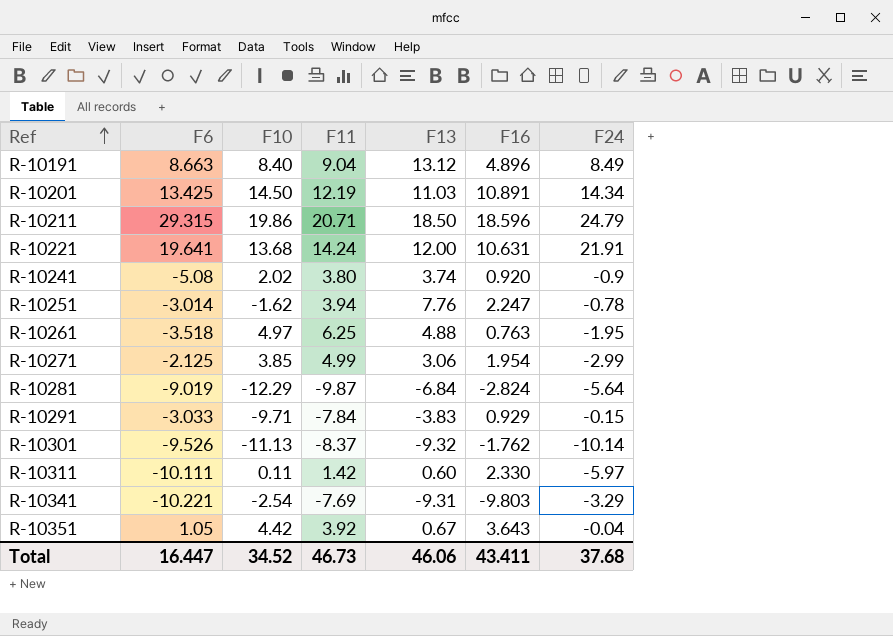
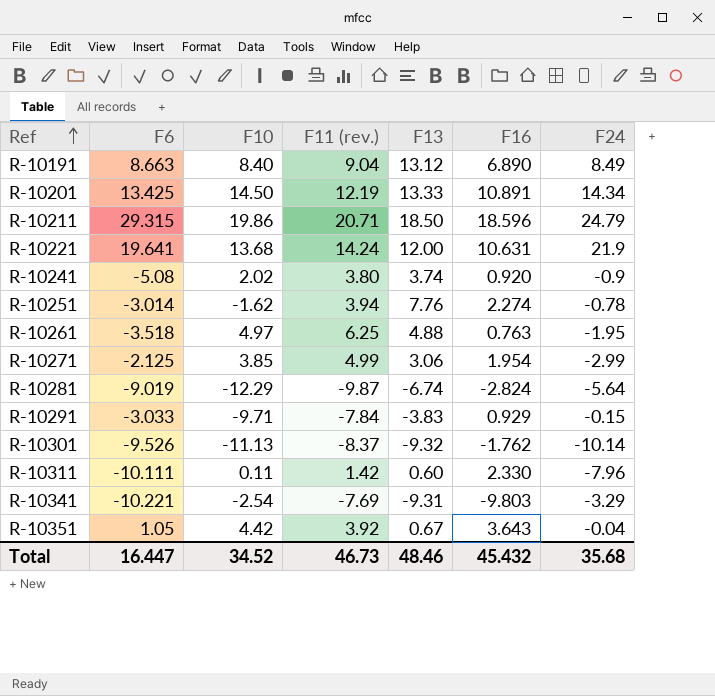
column name: F11 -> F11 (rev.)
R-10191 | F16: 4.896 -> 6.890
R-10201 | F13: 11.03 -> 13.33
R-10221 | F24: 21.91 -> 21.9
R-10251 | F16: 2.247 -> 2.274
R-10281 | F13: -6.84 -> -6.74
R-10311 | F24: -5.97 -> -7.96
Total | F13: 46.06 -> 48.46
Total | F16: 43.411 -> 45.432
Total | F24: 37.68 -> 35.68

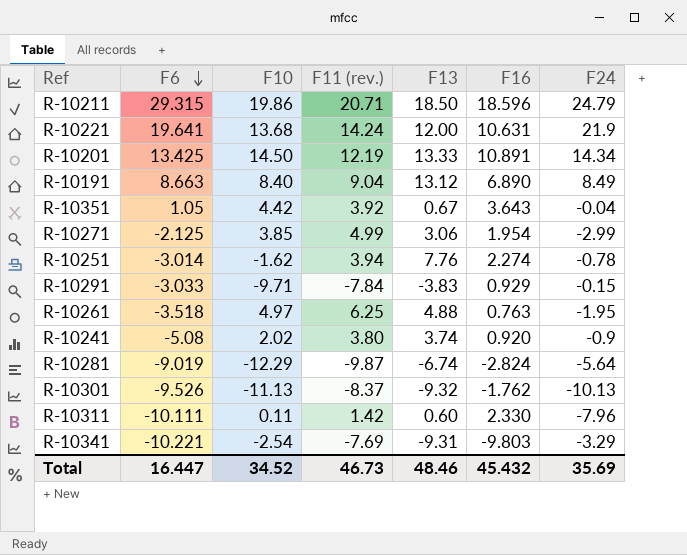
row order: Ref ascending -> F6 descending
R-10301 | F24: -10.14 -> -10.13
Total | F24: 35.68 -> 35.69

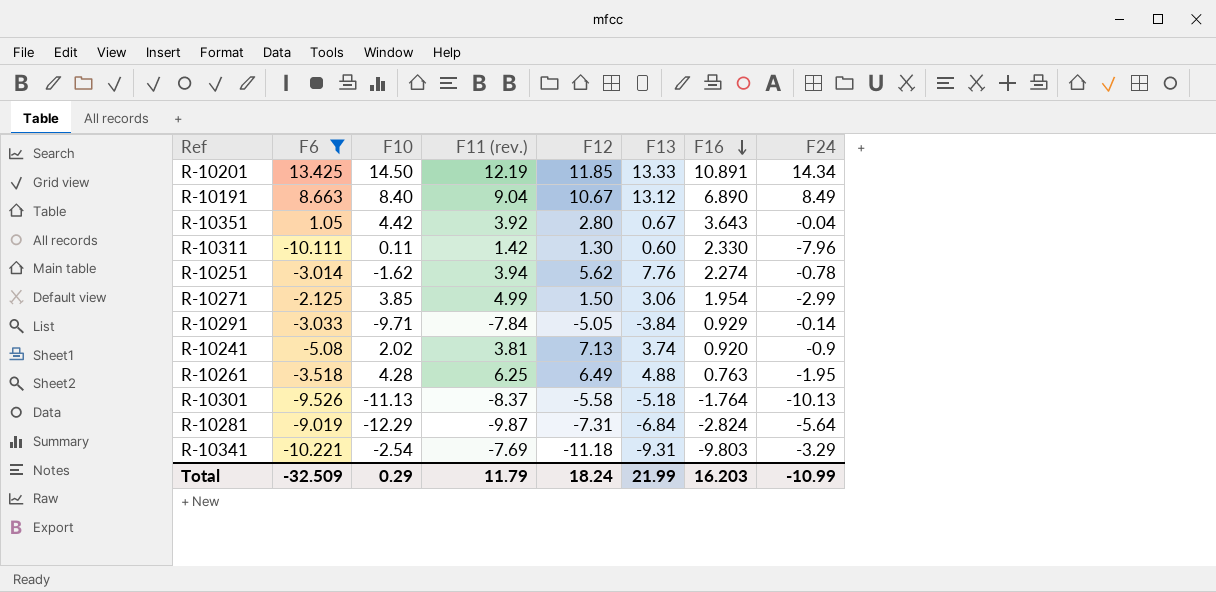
filter: none -> F6 <= 13.425
row order: F6 descending -> F16 descending
column F12 | position: none -> 5
R-10291 | F13: -3.83 -> -3.84
R-10291 | F24: -0.15 -> -0.14
R-10241 | F11 (rev.): 3.80 -> 3.81
R-10261 | F10: 4.97 -> 4.28
R-10301 | F13: -9.32 -> -5.18
R-10301 | F16: -1.762 -> -1.764
R-10281 | F13: -6.74 -> -6.84
Total | F6: 16.447 -> -32.509
Total | F10: 34.52 -> 0.29
Total | F11 (rev.): 46.73 -> 11.79
Total | F13: 48.46 -> 21.99
Total | F16: 45.432 -> 16.203
Total | F24: 35.69 -> -10.99

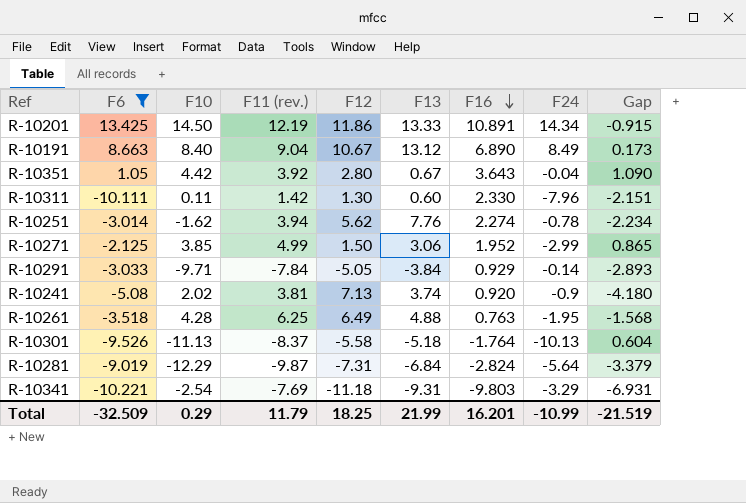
column Gap | formula: none -> [F6] - [F24]
R-10201 | F12: 11.85 -> 11.86
R-10271 | F16: 1.954 -> 1.952
Total | F12: 18.24 -> 18.25
Total | F16: 16.203 -> 16.201

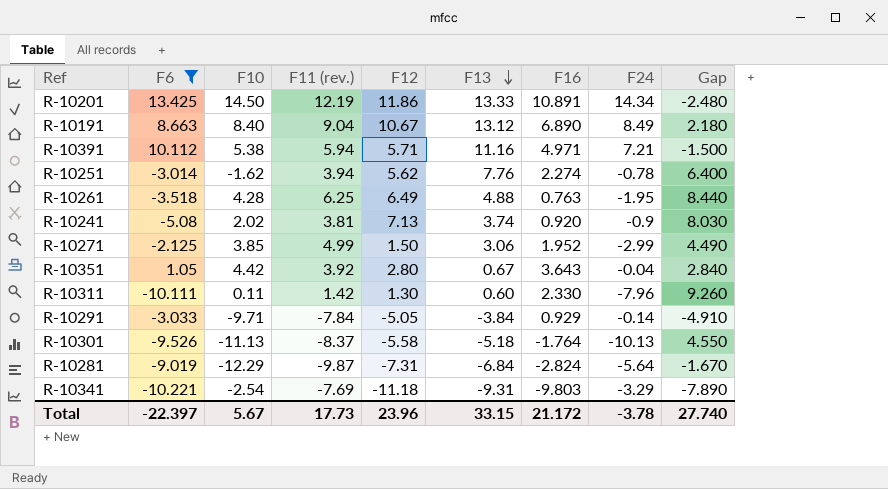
row order: F16 descending -> F13 descending
column Gap | formula: [F6] - [F24] -> [F12] - [F24]
row R-10391: none -> 10.112 | 5.38 | 5.94 | 5.71 | 11.16 | 4.971 | 7.21 | -1.500
Total | F6: -32.509 -> -22.397
Total | F10: 0.29 -> 5.67
Total | F11 (rev.): 11.79 -> 17.73
Total | F12: 18.25 -> 23.96
Total | F13: 21.99 -> 33.15
Total | F16: 16.201 -> 21.172
Total | F24: -10.99 -> -3.78
Total | Gap: -21.519 -> 27.740

